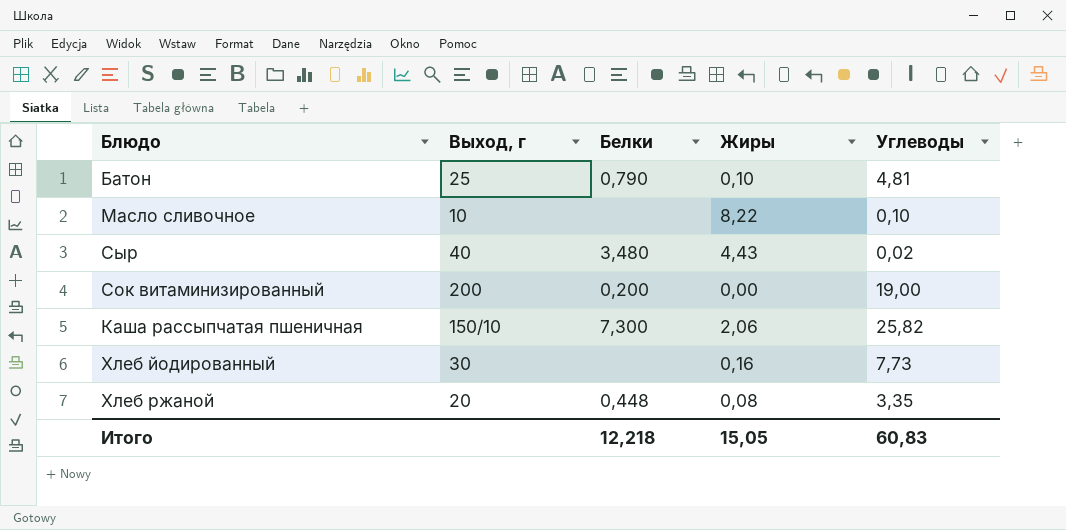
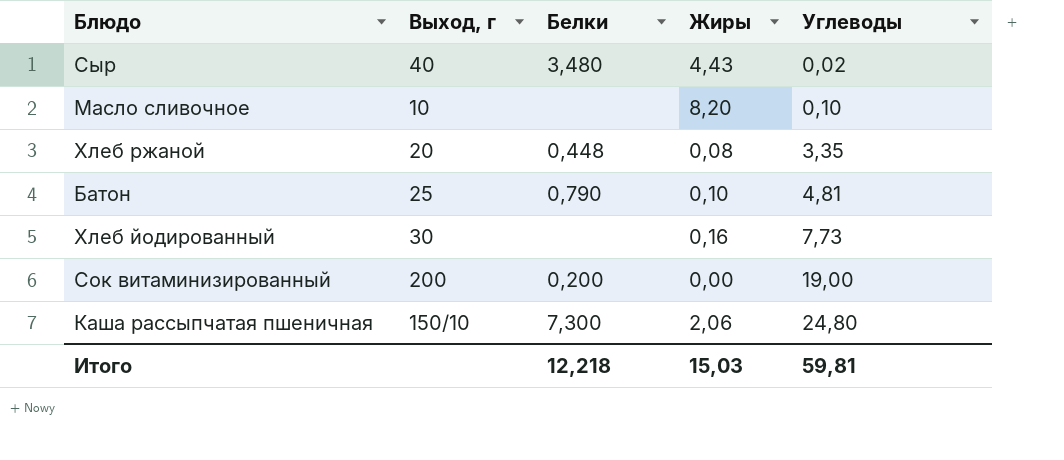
row order: none -> Углеводы ascending
Масло сливочное | Жиры: 8,22 -> 8,20
Каша рассыпчатая пшеничная | Углеводы: 25,82 -> 24,80
Итого | Жиры: 15,05 -> 15,03
Итого | Углеводы: 60,83 -> 59,81

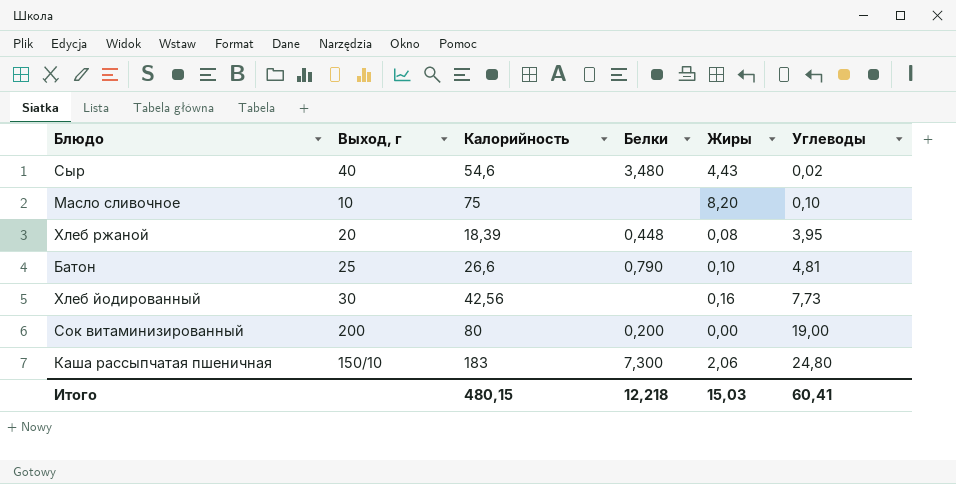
column Калорийность | position: none -> 3
Хлеб ржаной | Углеводы: 3,35 -> 3,95
Итого | Углеводы: 59,81 -> 60,41

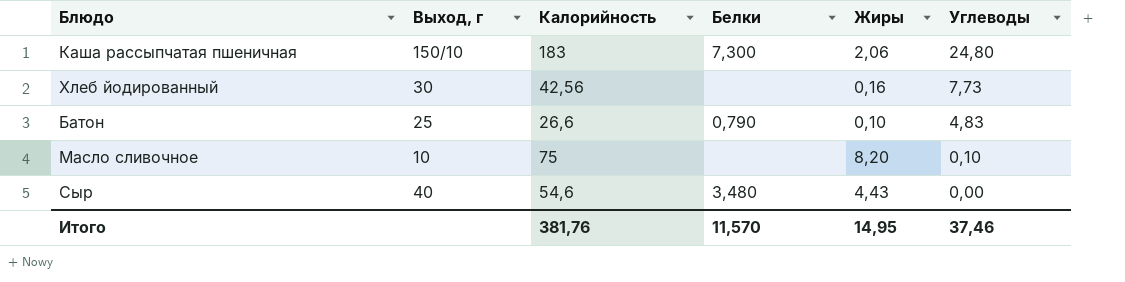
row order: Углеводы ascending -> Углеводы descending
row Хлеб ржаной: 20 | 18,39 | 0,448 | 0,08 | 3,95 -> none
row Сок витаминизированный: 200 | 80 | 0,200 | 0,00 | 19,00 -> none
Батон | Углеводы: 4,81 -> 4,83
Сыр | Углеводы: 0,02 -> 0,00
Итого | Калорийность: 480,15 -> 381,76
Итого | Белки: 12,218 -> 11,570
Итого | Жиры: 15,03 -> 14,95
Итого | Углеводы: 60,41 -> 37,46

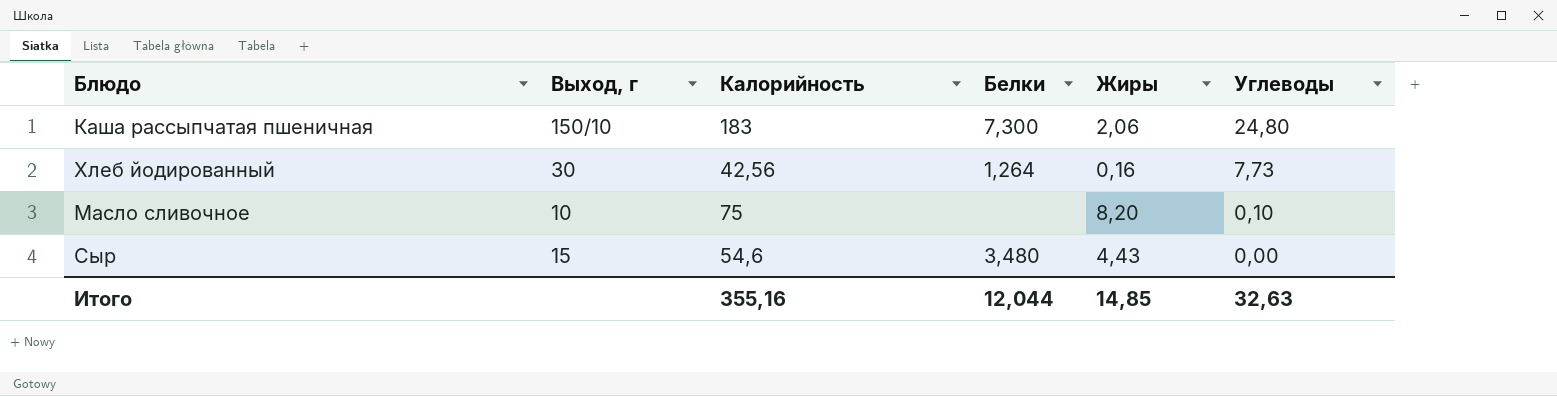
row Батон: 25 | 26,6 | 0,790 | 0,10 | 4,83 -> none
Хлеб йодированный | Белки: none -> 1,264
Сыр | Выход, г: 40 -> 15
Итого | Калорийность: 381,76 -> 355,16
Итого | Белки: 11,570 -> 12,044
Итого | Жиры: 14,95 -> 14,85
Итого | Углеводы: 37,46 -> 32,63

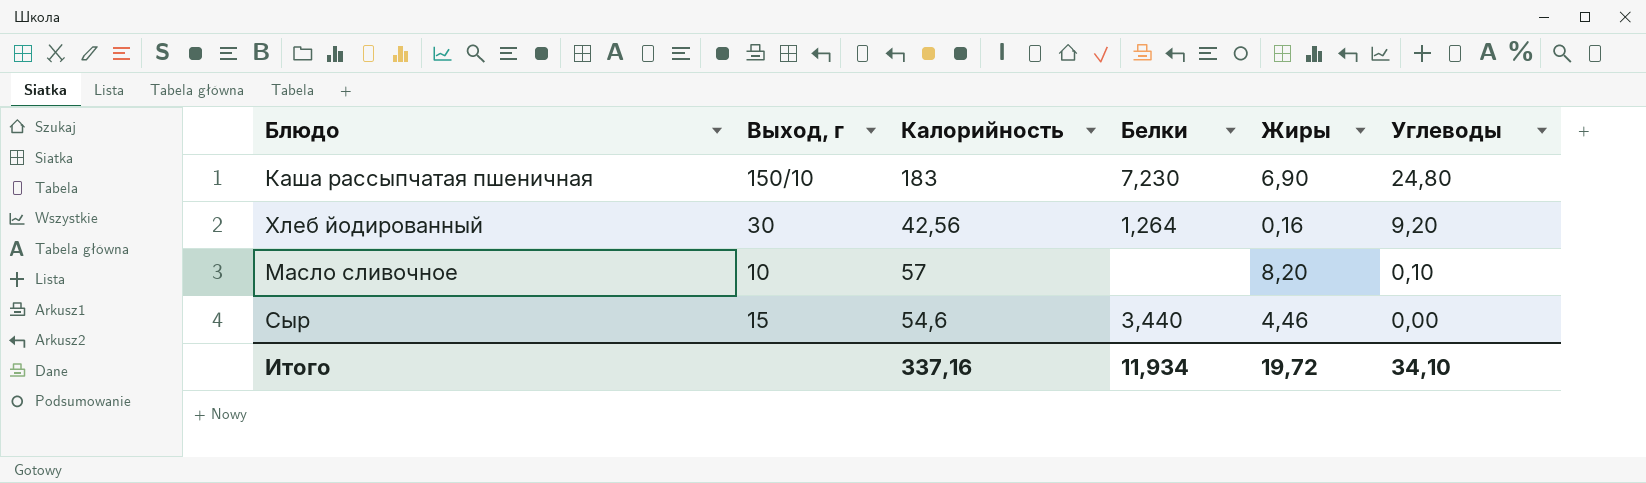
Каша рассыпчатая пшеничная | Белки: 7,300 -> 7,230
Каша рассыпчатая пшеничная | Жиры: 2,06 -> 6,90
Хлеб йодированный | Углеводы: 7,73 -> 9,20
Масло сливочное | Калорийность: 75 -> 57
Сыр | Белки: 3,480 -> 3,440
Сыр | Жиры: 4,43 -> 4,46
Итого | Калорийность: 355,16 -> 337,16
Итого | Белки: 12,044 -> 11,934
Итого | Жиры: 14,85 -> 19,72
Итого | Углеводы: 32,63 -> 34,10

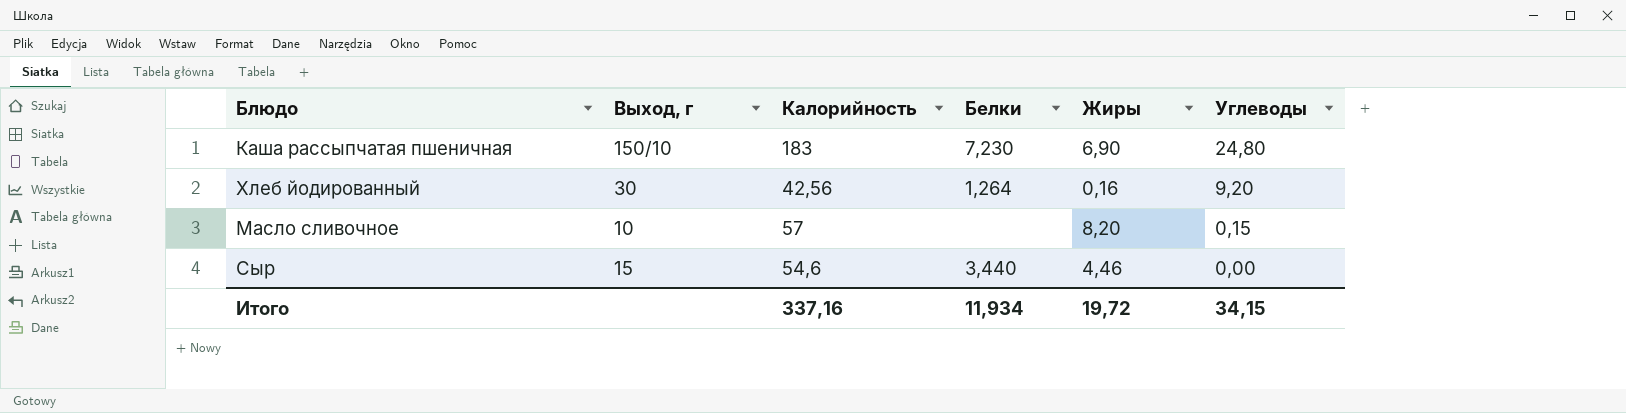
Масло сливочное | Углеводы: 0,10 -> 0,15
Итого | Углеводы: 34,10 -> 34,15

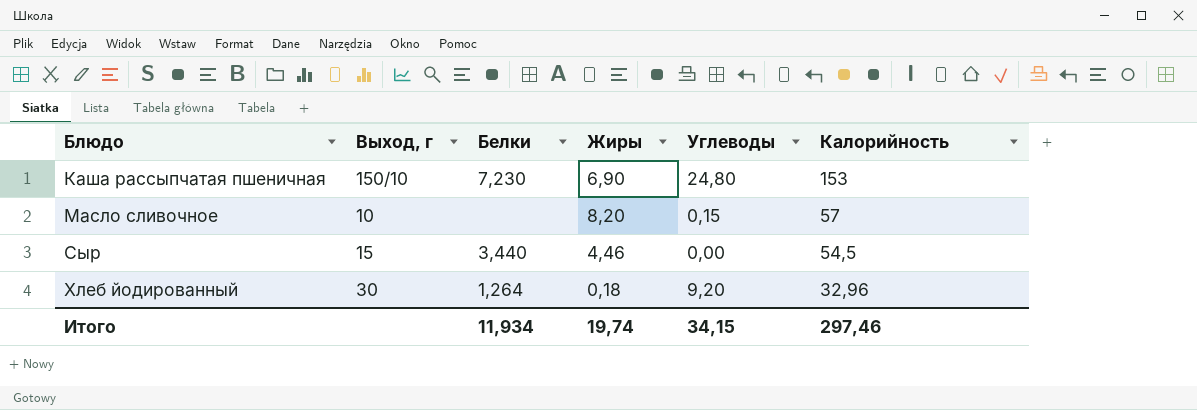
row order: Углеводы descending -> Блюдо ascending
column Калорийность | position: 3 -> 6
Каша рассыпчатая пшеничная | Калорийность: 183 -> 153
Сыр | Калорийность: 54,6 -> 54,5
Хлеб йодированный | Жиры: 0,16 -> 0,18
Хлеб йодированный | Калорийность: 42,56 -> 32,96
Итого | Жиры: 19,72 -> 19,74
Итого | Калорийность: 337,16 -> 297,46

